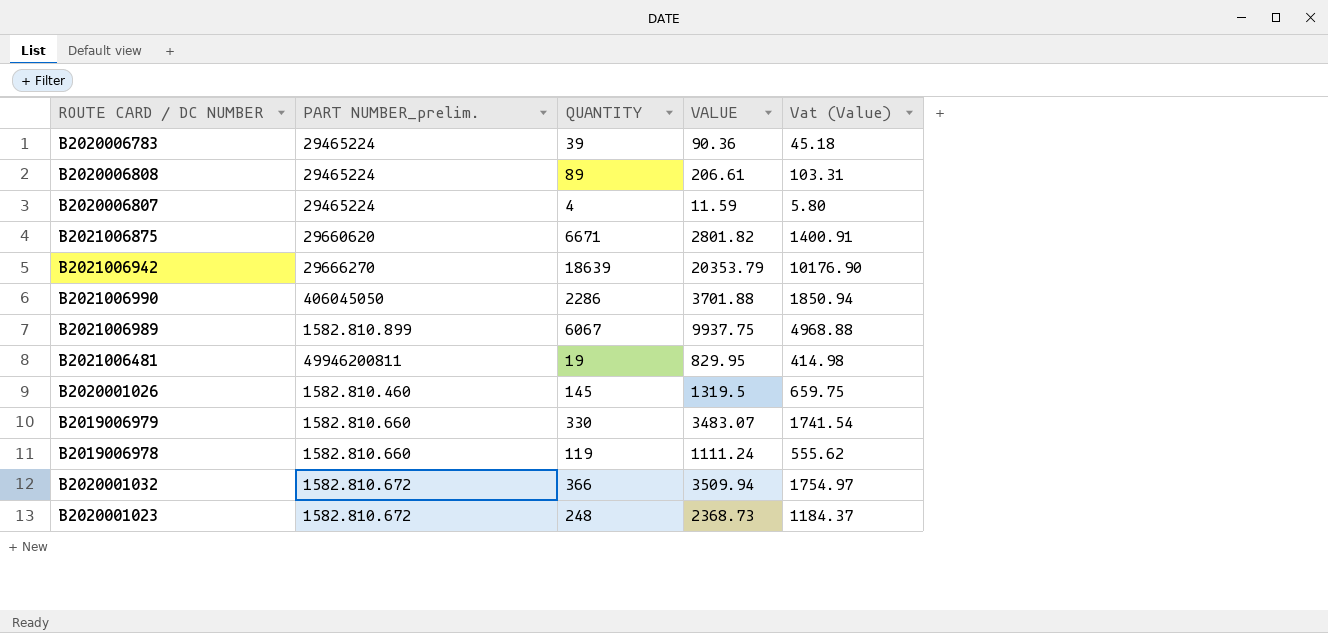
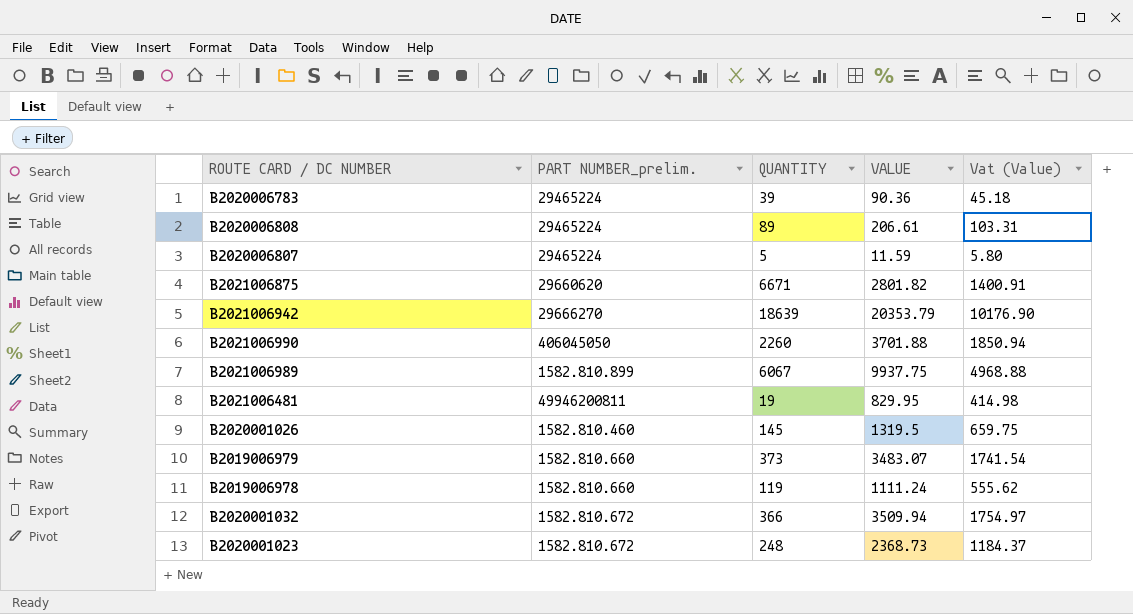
B2020006807 | QUANTITY: 4 -> 5
B2021006990 | QUANTITY: 2286 -> 2260
B2019006979 | QUANTITY: 330 -> 373

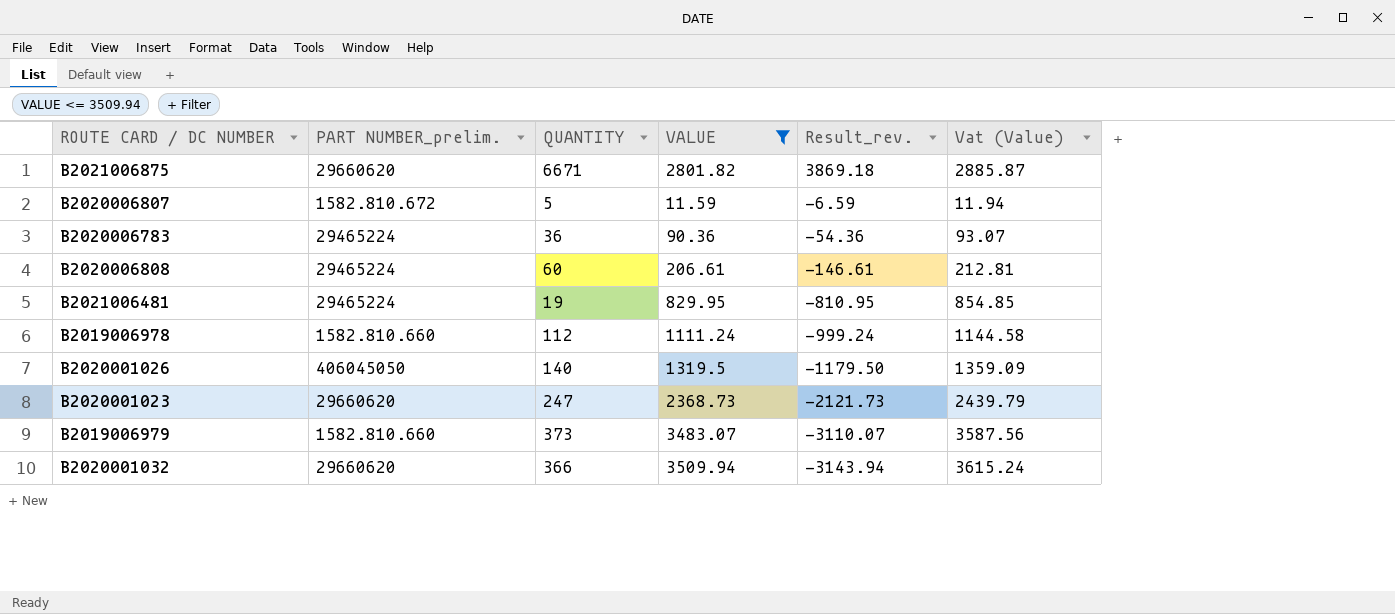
filter: none -> VALUE <= 3509.94
row order: none -> Result_rev. descending
column Result_rev. | formula: none -> [QUANTITY] - [VALUE]
column Vat (Value) | formula: [VALUE] * 0.5 -> [VALUE] * 1.03
B2020006807 | PART NUMBER_prelim.: 29465224 -> 1582.810.672
B2020006783 | QUANTITY: 39 -> 36
B2020006808 | QUANTITY: 89 -> 60
B2021006481 | PART NUMBER_prelim.: 49946200811 -> 29465224
B2019006978 | QUANTITY: 119 -> 112
B2020001026 | PART NUMBER_prelim.: 1582.810.460 -> 406045050
B2020001026 | QUANTITY: 145 -> 140
B2020001023 | PART NUMBER_prelim.: 1582.810.672 -> 29660620
B2020001023 | QUANTITY: 248 -> 247
B2020001032 | PART NUMBER_prelim.: 1582.810.672 -> 29660620

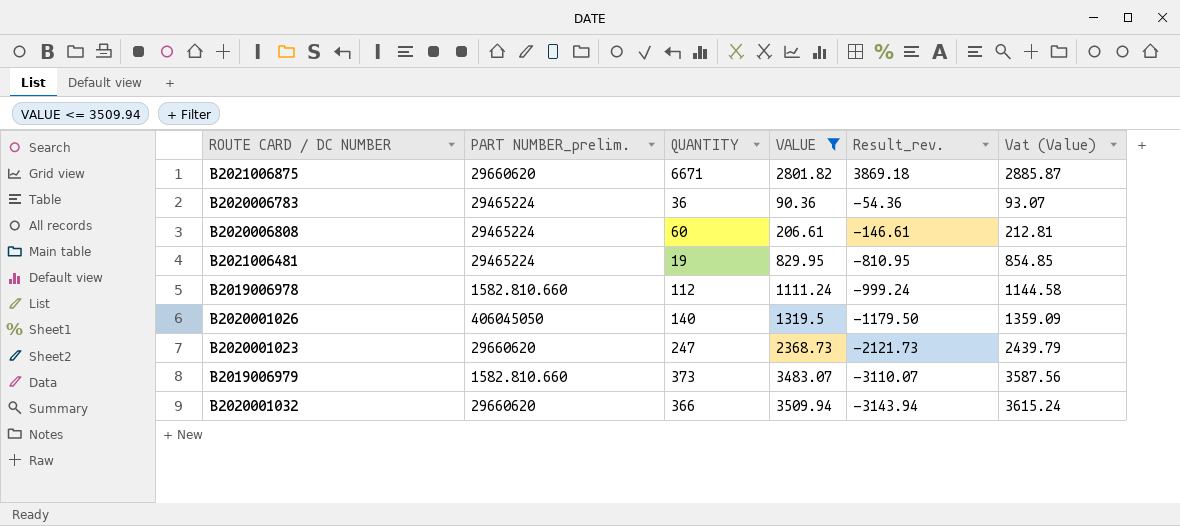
row B2020006807: 1582.810.672 | 5 | 11.59 | -6.59 | 11.94 -> none

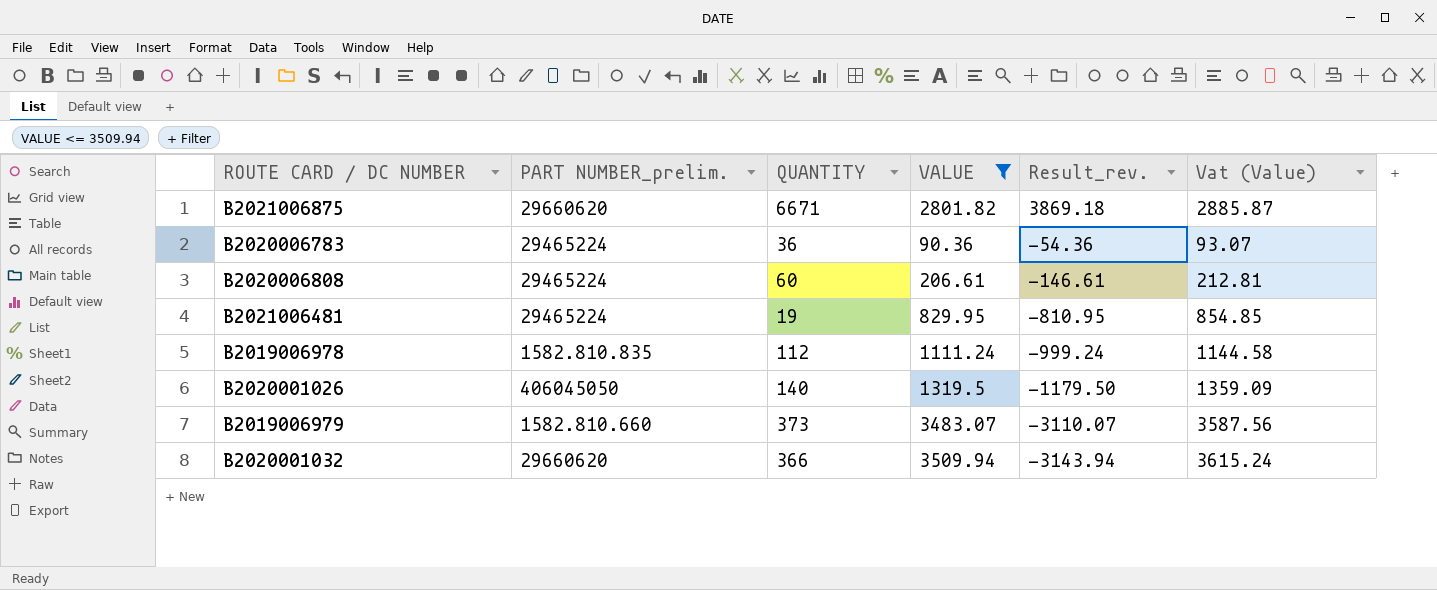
row B2020001023: 29660620 | 247 | 2368.73 | -2121.73 | 2439.79 -> none
B2019006978 | PART NUMBER_prelim.: 1582.810.660 -> 1582.810.835

